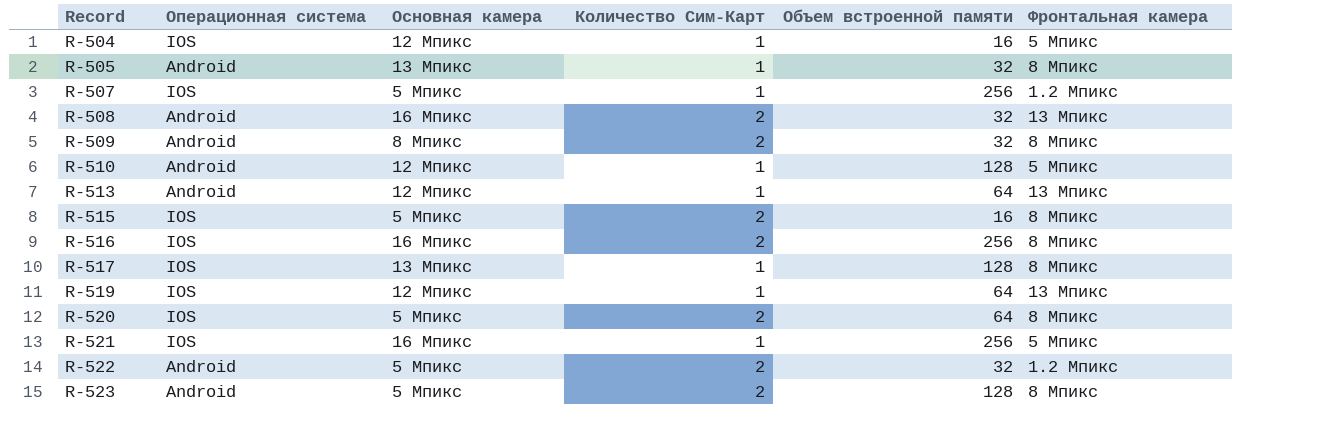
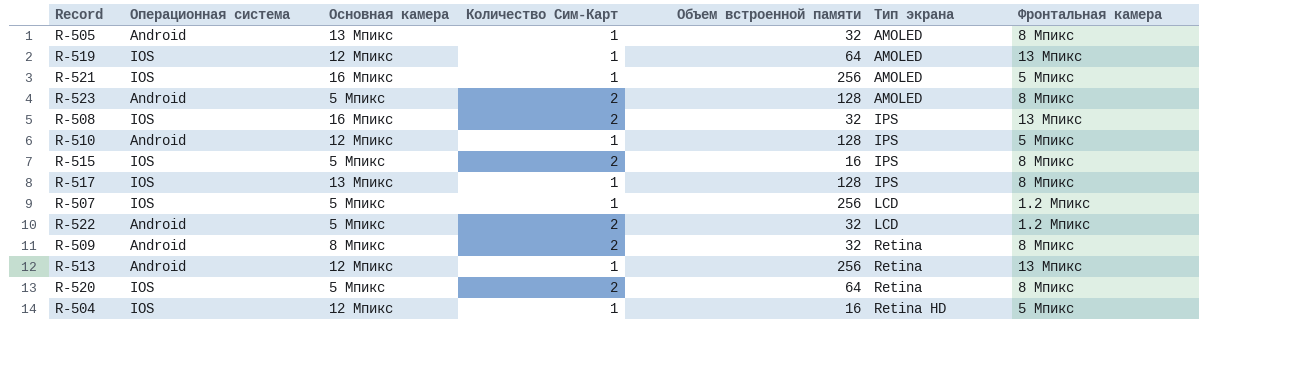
row order: Record ascending -> Тип экрана ascending
column Тип экрана | position: none -> 6
row R-516: IOS | 16 Мпикс | 2 | 256 | 8 Мпикс -> none
R-508 | Операционная система: Android -> IOS
R-513 | Объем встроенной памяти: 64 -> 256

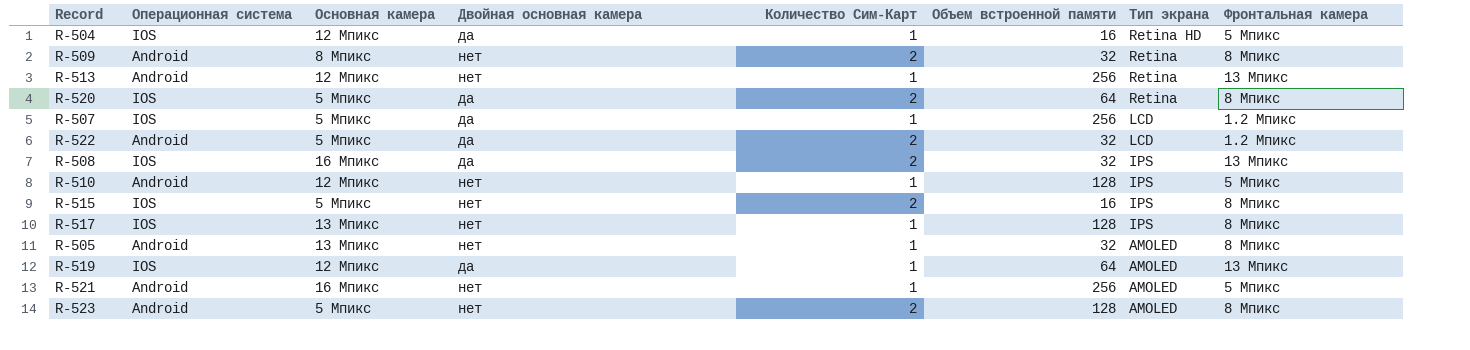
row order: Тип экрана ascending -> Тип экрана descending
column Двойная основная камера | position: none -> 4
R-521 | Операционная система: IOS -> Android

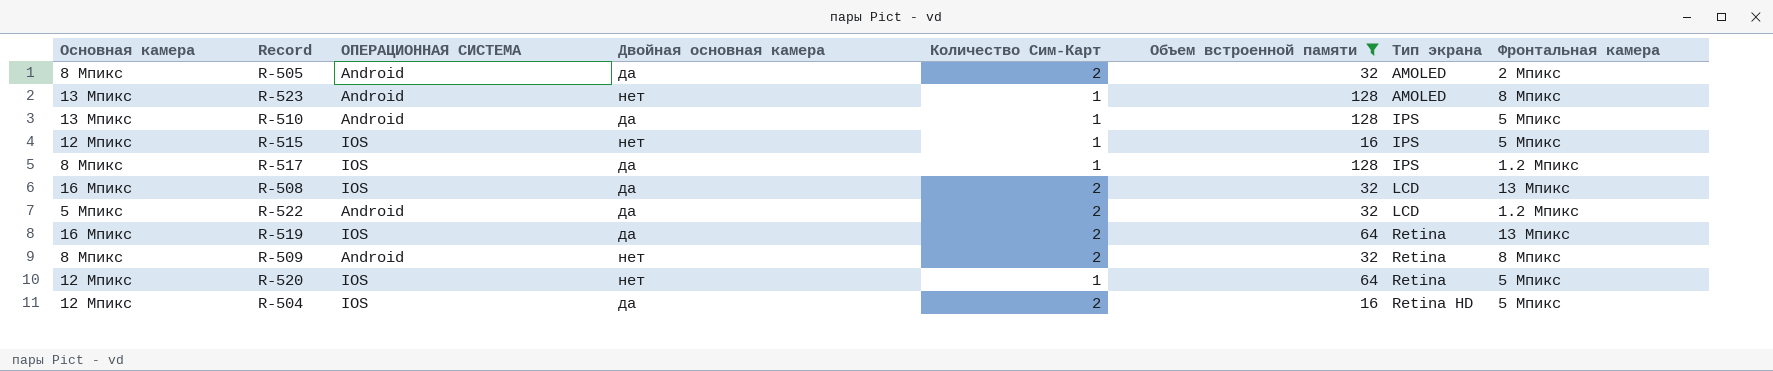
filter: none -> Объем встроенной памяти != 256
row order: Тип экрана descending -> Тип экрана ascending
column Основная камера | position: 3 -> 1
column name: Операционная система -> ОПЕРАЦИОННАЯ СИСТЕМА
R-505 | Основная камера: 13 Мпикс -> 8 Мпикс
R-505 | Двойная основная камера: нет -> да
R-505 | Количество Сим-Карт: 1 -> 2
R-505 | Фронтальная камера: 8 Мпикс -> 2 Мпикс
R-523 | Основная камера: 5 Мпикс -> 13 Мпикс
R-523 | Количество Сим-Карт: 2 -> 1
R-510 | Основная камера: 12 Мпикс -> 13 Мпикс
R-510 | Двойная основная камера: нет -> да
R-515 | Основная камера: 5 Мпикс -> 12 Мпикс
R-515 | Количество Сим-Карт: 2 -> 1
R-515 | Фронтальная камера: 8 Мпикс -> 5 Мпикс
R-517 | Основная камера: 13 Мпикс -> 8 Мпикс
R-517 | Двойная основная камера: нет -> да
R-517 | Фронтальная камера: 8 Мпикс -> 1.2 Мпикс
R-508 | Тип экрана: IPS -> LCD
R-519 | Основная камера: 12 Мпикс -> 16 Мпикс
R-519 | Количество Сим-Карт: 1 -> 2
R-519 | Тип экрана: AMOLED -> Retina
R-520 | Основная камера: 5 Мпикс -> 12 Мпикс
R-520 | Двойная основная камера: да -> нет
R-520 | Количество Сим-Карт: 2 -> 1
R-520 | Фронтальная камера: 8 Мпикс -> 5 Мпикс
R-504 | Количество Сим-Карт: 1 -> 2

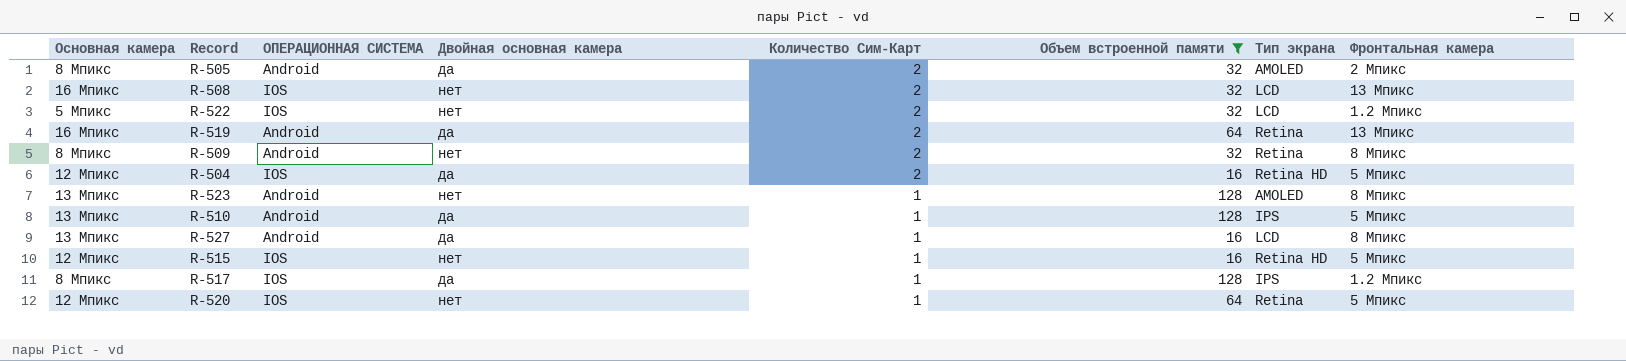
row order: Тип экрана ascending -> Количество Сим-Карт descending
R-508 | Двойная основная камера: да -> нет
R-522 | ОПЕРАЦИОННАЯ СИСТЕМА: Android -> IOS
R-522 | Двойная основная камера: да -> нет
R-519 | ОПЕРАЦИОННАЯ СИСТЕМА: IOS -> Android
row R-527: none -> 13 Мпикс | Android | да | 1 | 16 | LCD | 8 Мпикс
R-515 | Тип экрана: IPS -> Retina HD

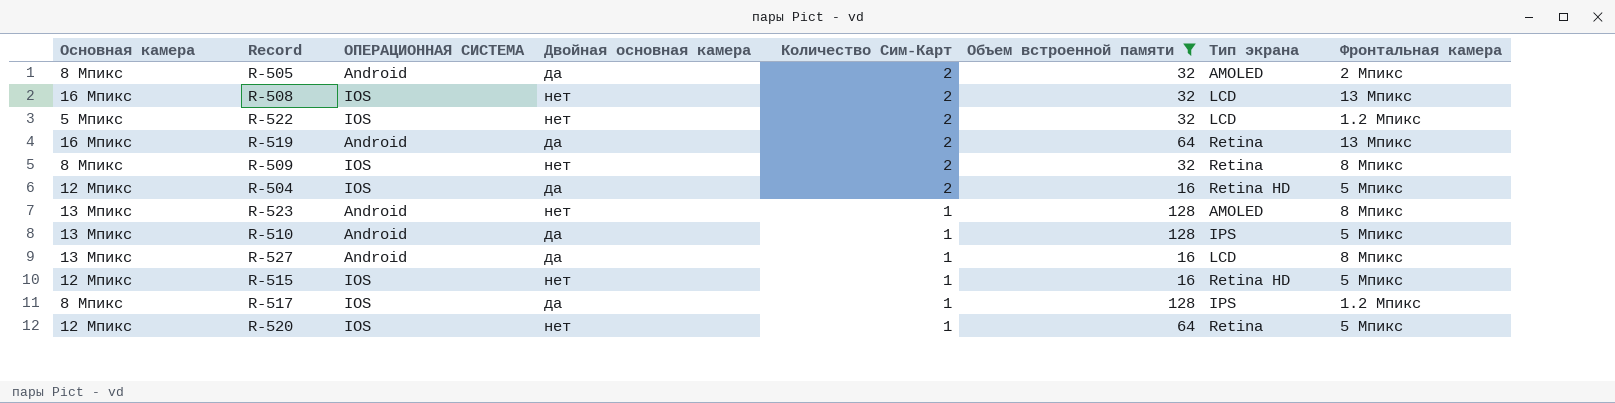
R-509 | ОПЕРАЦИОННАЯ СИСТЕМА: Android -> IOS

